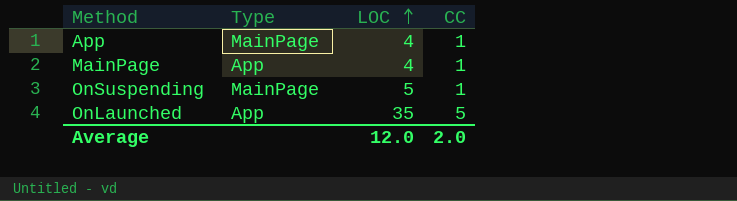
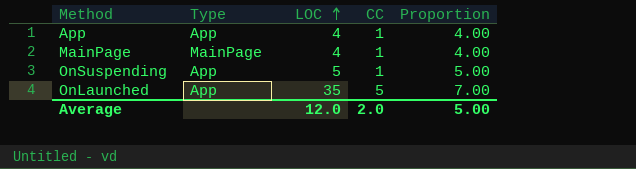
column Proportion | formula: none -> [LOC] / [CC]
App | Type: MainPage -> App
MainPage | Type: App -> MainPage
OnSuspending | Type: MainPage -> App

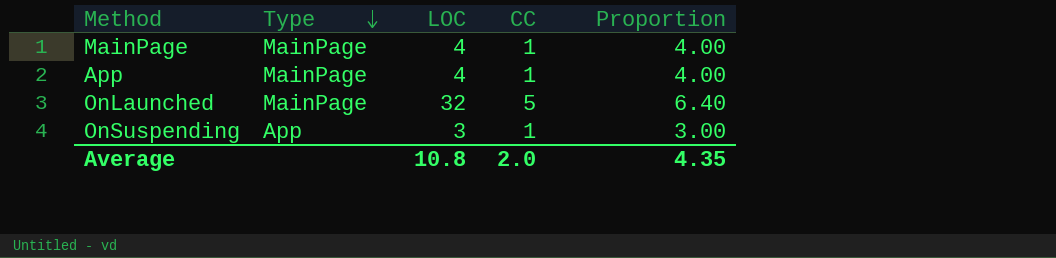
row order: LOC ascending -> Type descending
App | Type: App -> MainPage
OnLaunched | Type: App -> MainPage
OnLaunched | LOC: 35 -> 32
OnLaunched | Proportion: 7.00 -> 6.40
OnSuspending | LOC: 5 -> 3
OnSuspending | Proportion: 5.00 -> 3.00
Average | LOC: 12.0 -> 10.8
Average | Proportion: 5.00 -> 4.35

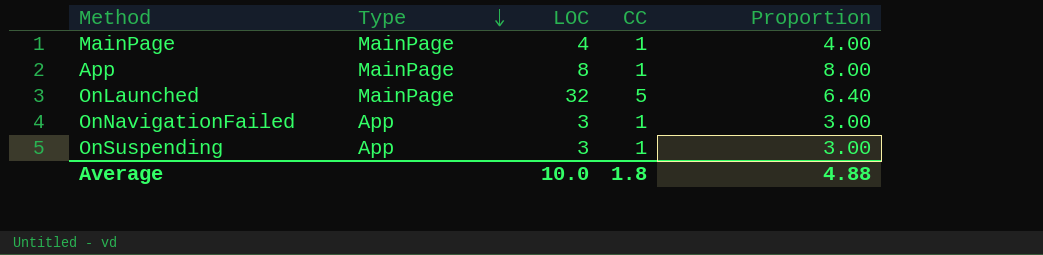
App | LOC: 4 -> 8
App | Proportion: 4.00 -> 8.00
row OnNavigationFailed: none -> App | 3 | 1 | 3.00
Average | LOC: 10.8 -> 10.0
Average | CC: 2.0 -> 1.8
Average | Proportion: 4.35 -> 4.88

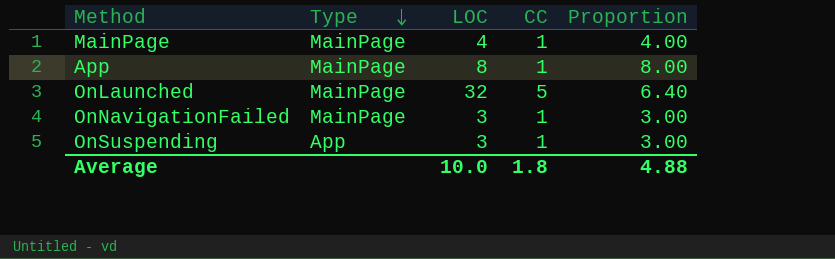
OnNavigationFailed | Type: App -> MainPage

